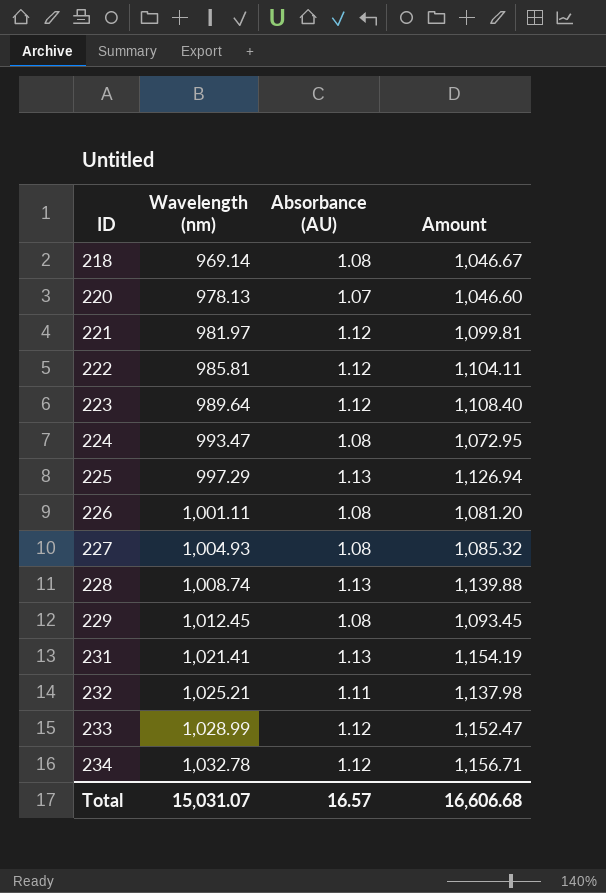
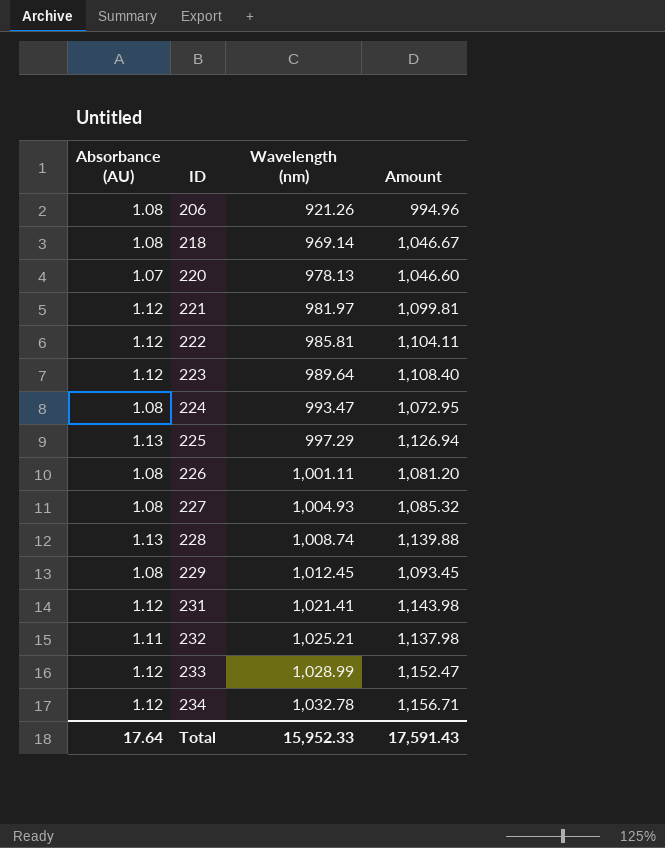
column Absorbance (AU) | position: 3 -> 1
row 206: none -> 1.08 | 921.26 | 994.96
231 | Absorbance (AU): 1.13 -> 1.12
231 | Amount: 1,154.19 -> 1,143.98
Total | Absorbance (AU): 16.57 -> 17.64
Total | Wavelength (nm): 15,031.07 -> 15,952.33
Total | Amount: 16,606.68 -> 17,591.43

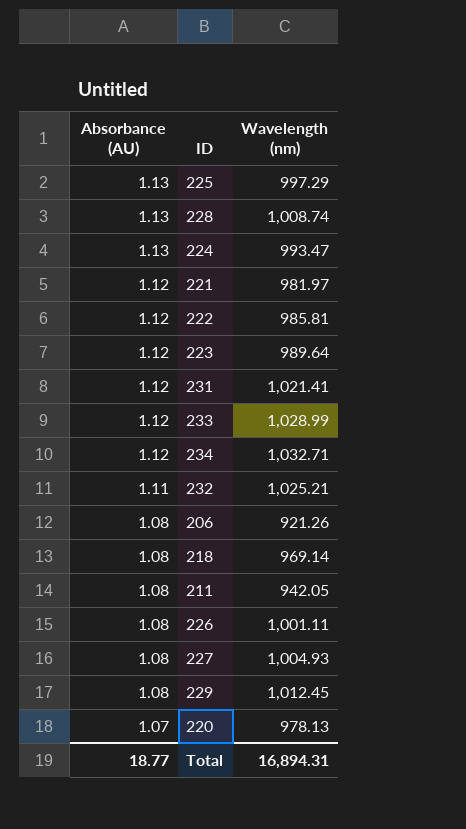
row order: ID ascending -> Absorbance (AU) descending
column Amount | formula: [Absorbance (AU)] * [Wavelength (nm)] -> none
224 | Absorbance (AU): 1.08 -> 1.13
234 | Wavelength (nm): 1,032.78 -> 1,032.71
row 211: none -> 1.08 | 942.05
Total | Absorbance (AU): 17.64 -> 18.77
Total | Wavelength (nm): 15,952.33 -> 16,894.31

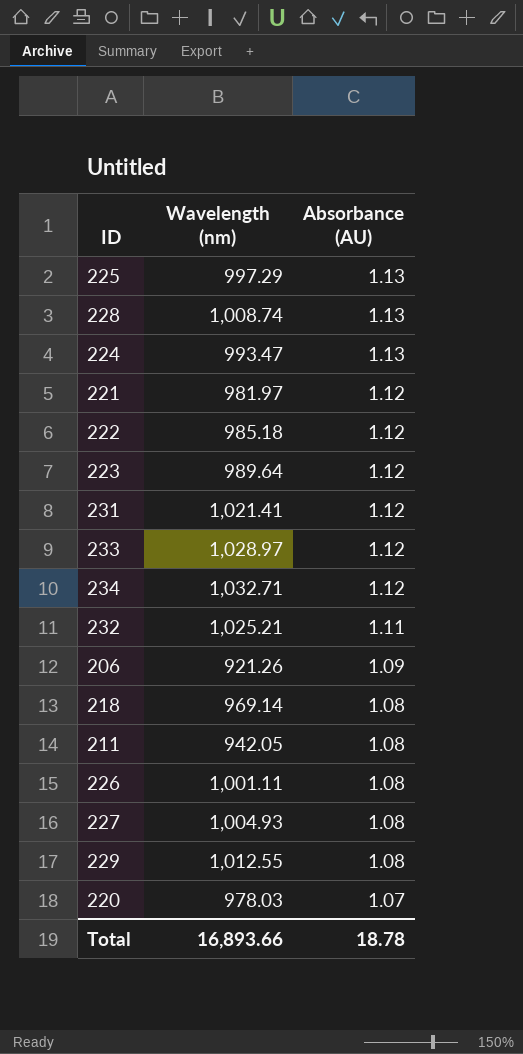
column Absorbance (AU) | position: 1 -> 3
222 | Wavelength (nm): 985.81 -> 985.18
233 | Wavelength (nm): 1,028.99 -> 1,028.97
206 | Absorbance (AU): 1.08 -> 1.09
229 | Wavelength (nm): 1,012.45 -> 1,012.55
220 | Wavelength (nm): 978.13 -> 978.03
Total | Wavelength (nm): 16,894.31 -> 16,893.66
Total | Absorbance (AU): 18.77 -> 18.78

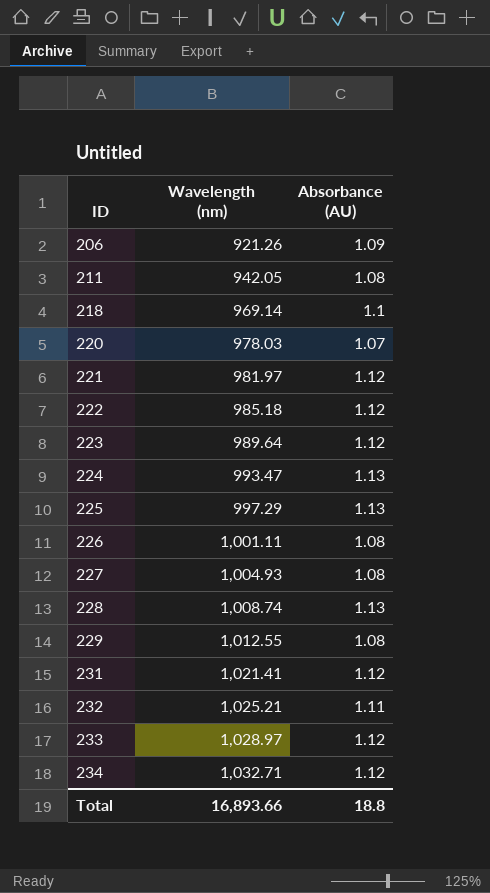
row order: Absorbance (AU) descending -> ID ascending
218 | Absorbance (AU): 1.08 -> 1.1
Total | Absorbance (AU): 18.78 -> 18.8

